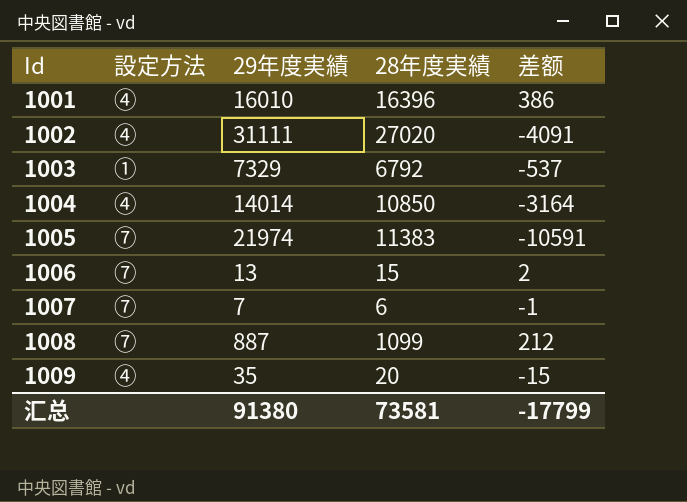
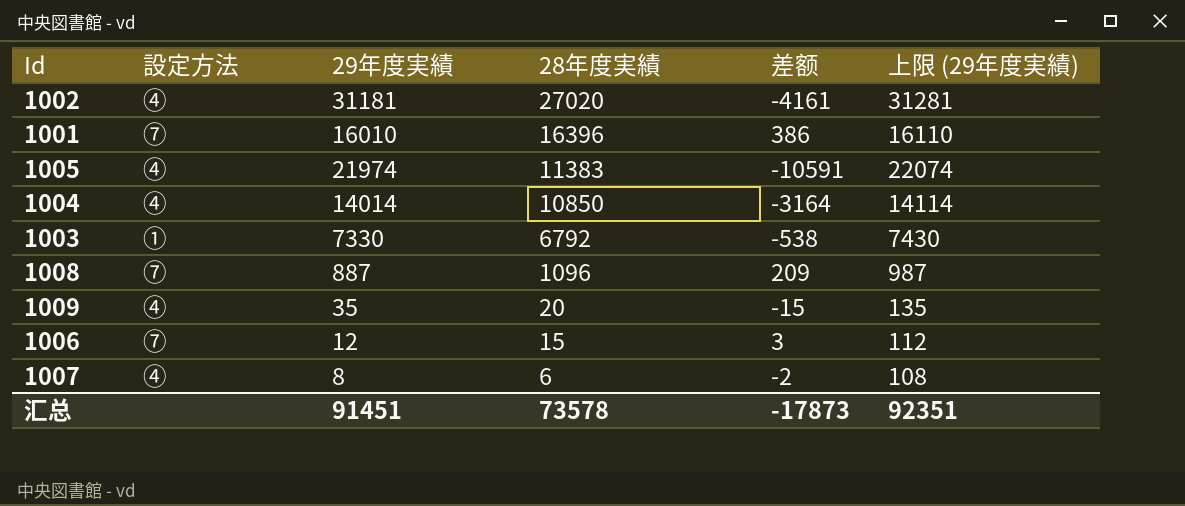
row order: Id ascending -> 28年度実績 descending
column 上限 (29年度実績) | formula: none -> [29年度実績] + 100
1002 | 29年度実績: 31111 -> 31181
1002 | 差额: -4091 -> -4161
1001 | 設定方法: ④ -> ⑦
1005 | 設定方法: ⑦ -> ④
1003 | 29年度実績: 7329 -> 7330
1003 | 差额: -537 -> -538
1008 | 28年度実績: 1099 -> 1096
1008 | 差额: 212 -> 209
1006 | 29年度実績: 13 -> 12
1006 | 差额: 2 -> 3
1007 | 設定方法: ⑦ -> ④
1007 | 29年度実績: 7 -> 8
1007 | 差额: -1 -> -2
汇总 | 29年度実績: 91380 -> 91451
汇总 | 28年度実績: 73581 -> 73578
汇总 | 差额: -17799 -> -17873

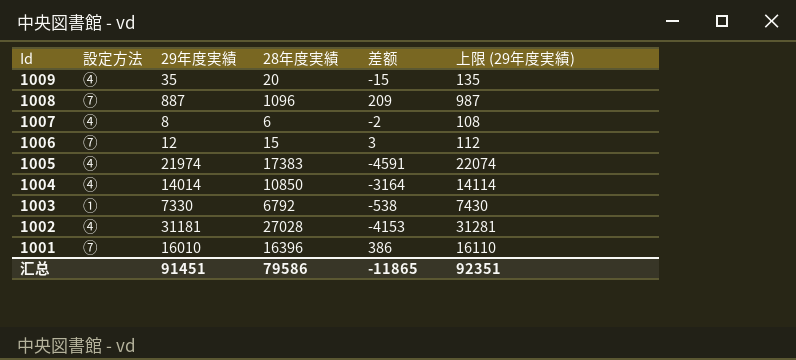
row order: 28年度実績 descending -> Id descending
1005 | 28年度実績: 11383 -> 17383
1005 | 差额: -10591 -> -4591
1002 | 28年度実績: 27020 -> 27028
1002 | 差额: -4161 -> -4153
汇总 | 28年度実績: 73578 -> 79586
汇总 | 差额: -17873 -> -11865

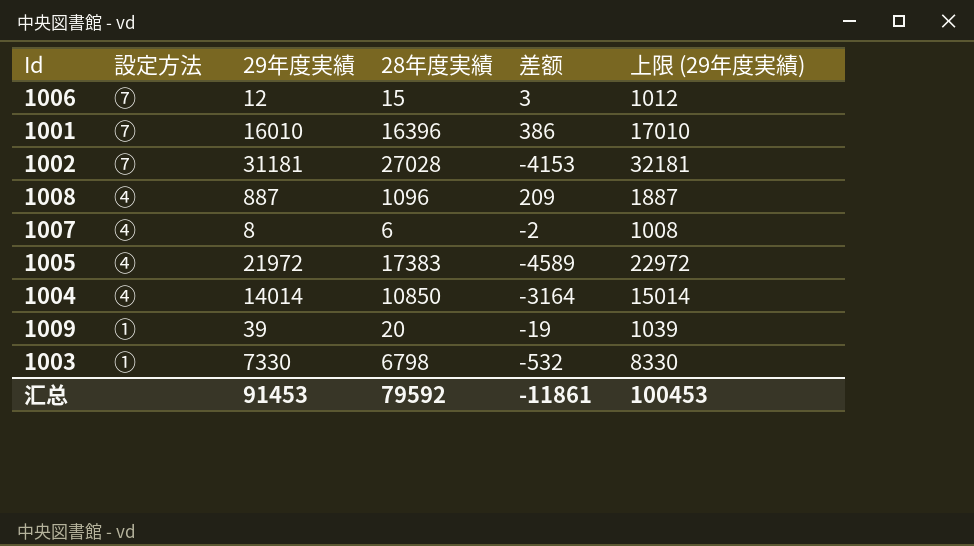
row order: Id descending -> 設定方法 descending
column 上限 (29年度実績) | formula: [29年度実績] + 100 -> [29年度実績] + 1000
1002 | 設定方法: ④ -> ⑦
1008 | 設定方法: ⑦ -> ④
1005 | 29年度実績: 21974 -> 21972
1005 | 差额: -4591 -> -4589
1009 | 設定方法: ④ -> ①
1009 | 29年度実績: 35 -> 39
1009 | 差额: -15 -> -19
1003 | 28年度実績: 6792 -> 6798
1003 | 差额: -538 -> -532
汇总 | 29年度実績: 91451 -> 91453
汇总 | 28年度実績: 79586 -> 79592
汇总 | 差额: -11865 -> -11861
汇总 | 上限 (29年度実績): 92351 -> 100453

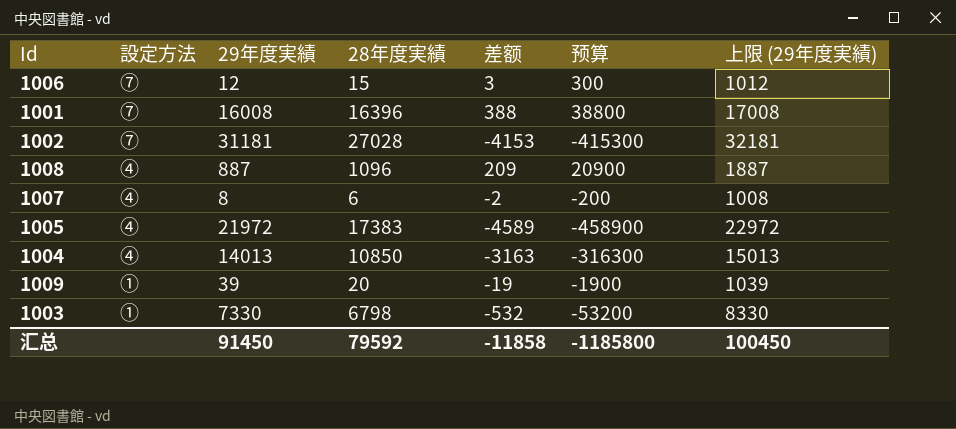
column 预算 | formula: none -> [差额] * 100
1001 | 29年度実績: 16010 -> 16008
1001 | 差额: 386 -> 388
1001 | 上限 (29年度実績): 17010 -> 17008
1004 | 29年度実績: 14014 -> 14013
1004 | 差额: -3164 -> -3163
1004 | 上限 (29年度実績): 15014 -> 15013
汇总 | 29年度実績: 91453 -> 91450
汇总 | 差额: -11861 -> -11858
汇总 | 上限 (29年度実績): 100453 -> 100450

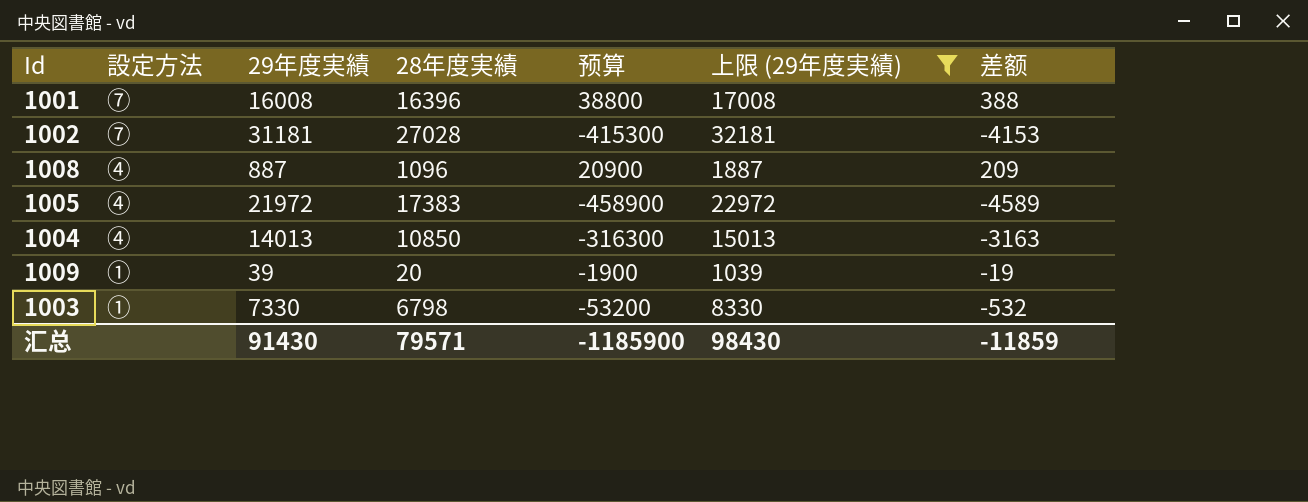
filter: none -> 上限 (29年度実績) >= 1039
column 差额 | position: 5 -> 7
汇总 | 29年度実績: 91450 -> 91430
汇总 | 28年度実績: 79592 -> 79571
汇总 | 预算: -1185800 -> -1185900
汇总 | 上限 (29年度実績): 100450 -> 98430
汇总 | 差额: -11858 -> -11859

